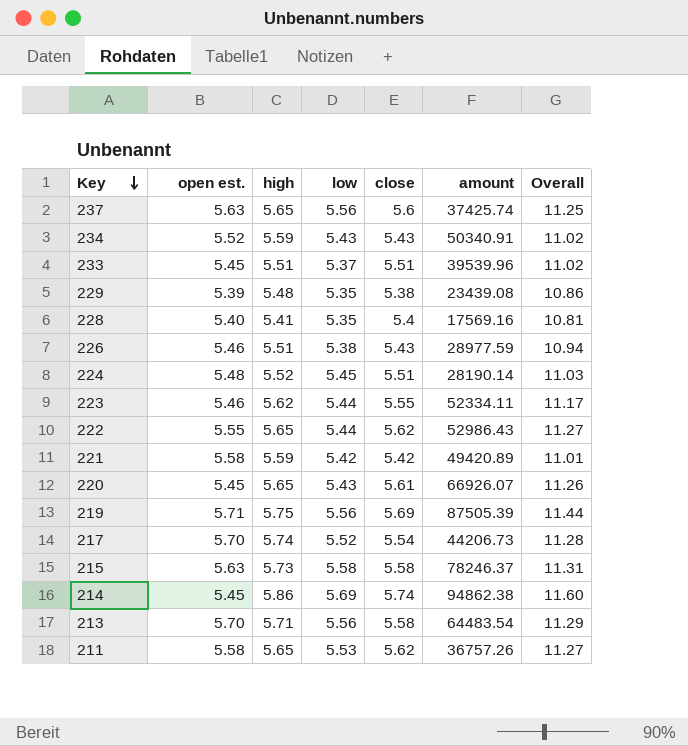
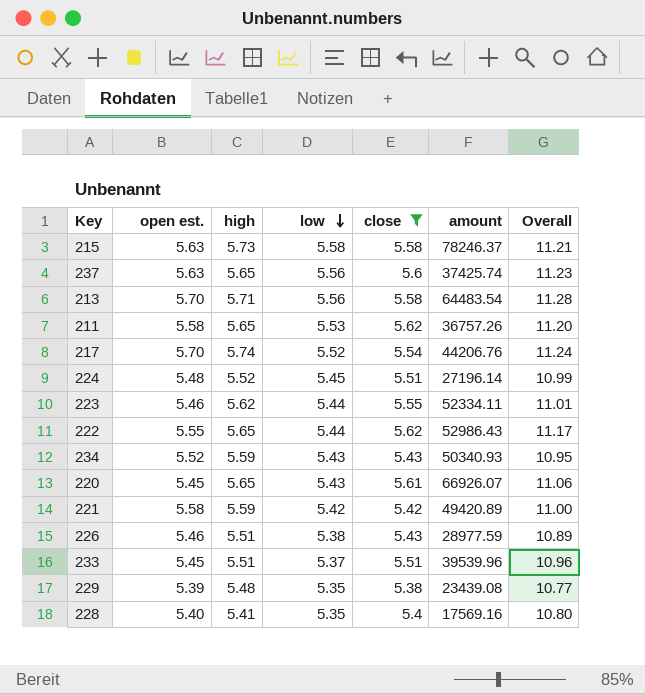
filter: none -> close <= 5.62
row order: Key descending -> low descending
column Overall | formula: [high] + [close] -> [open est.] + [close]
217 | amount: 44206.73 -> 44206.76
224 | amount: 28190.14 -> 27196.14
234 | amount: 50340.91 -> 50340.93

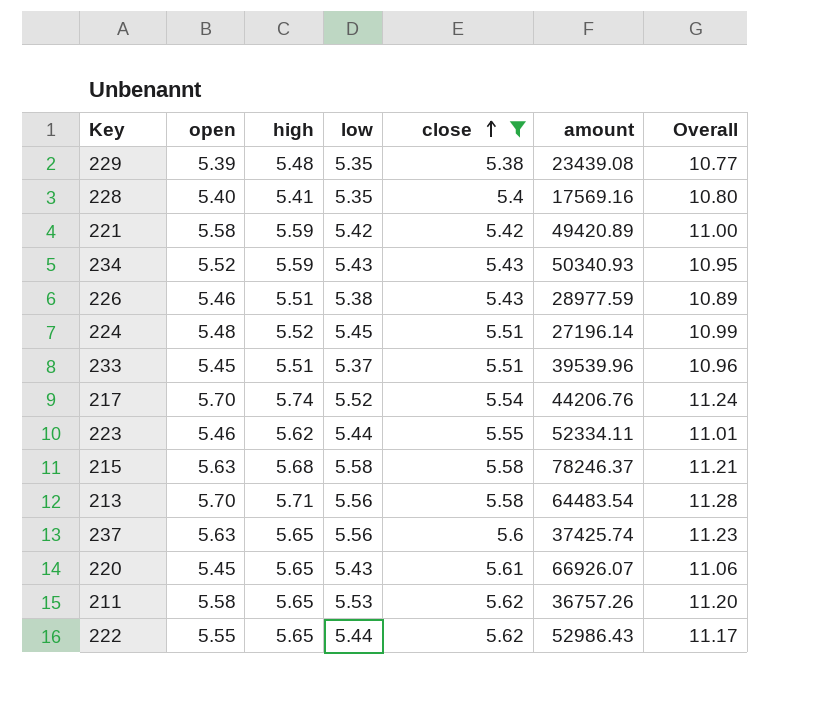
row order: low descending -> close ascending
column name: open est. -> open
215 | high: 5.73 -> 5.68

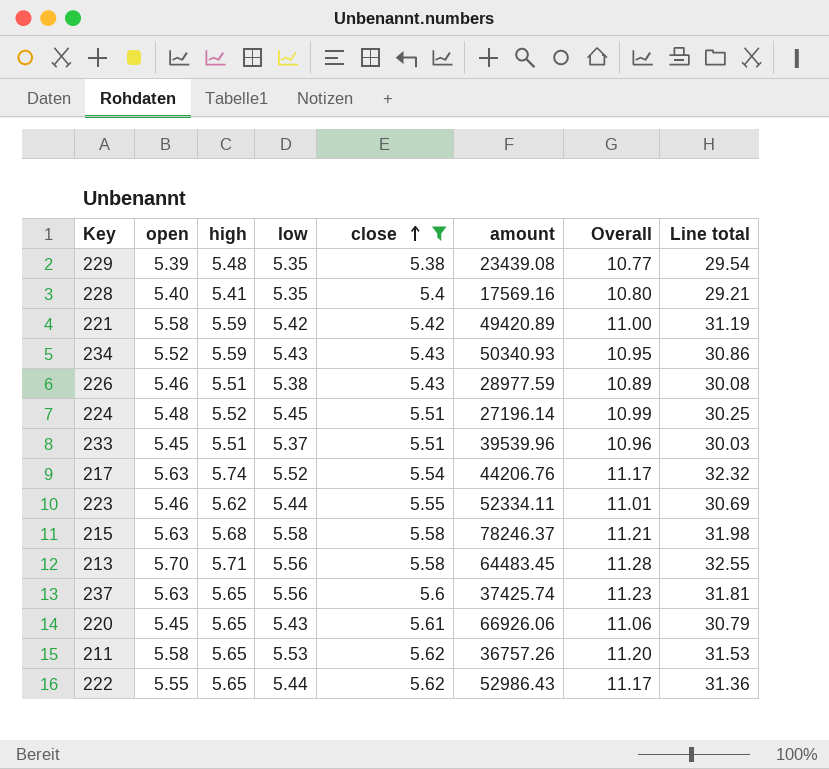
column Line total | formula: none -> [open] * [high]
217 | open: 5.70 -> 5.63
217 | Overall: 11.24 -> 11.17
213 | amount: 64483.54 -> 64483.45
220 | amount: 66926.07 -> 66926.06

